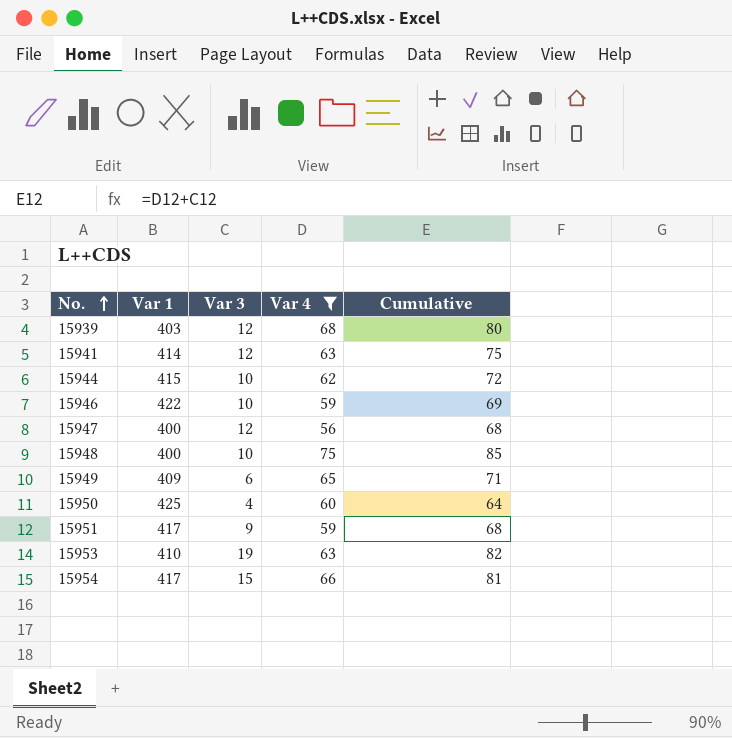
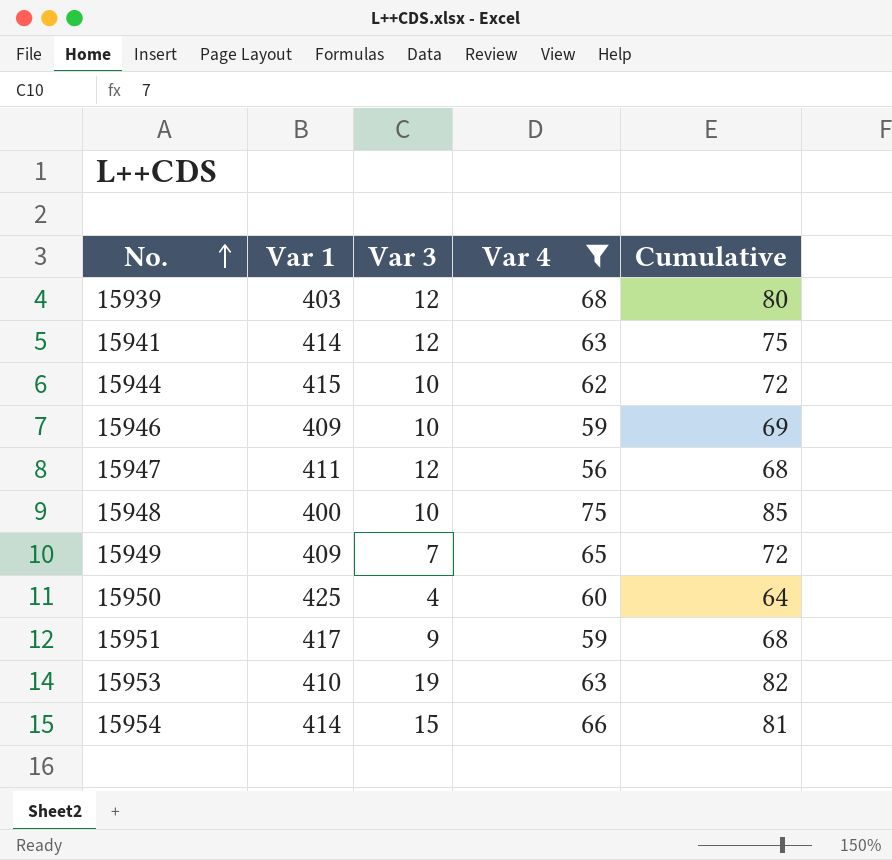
15946 | Var 1: 422 -> 409
15947 | Var 1: 400 -> 411
15949 | Var 3: 6 -> 7
15949 | Cumulative: 71 -> 72
15954 | Var 1: 417 -> 414

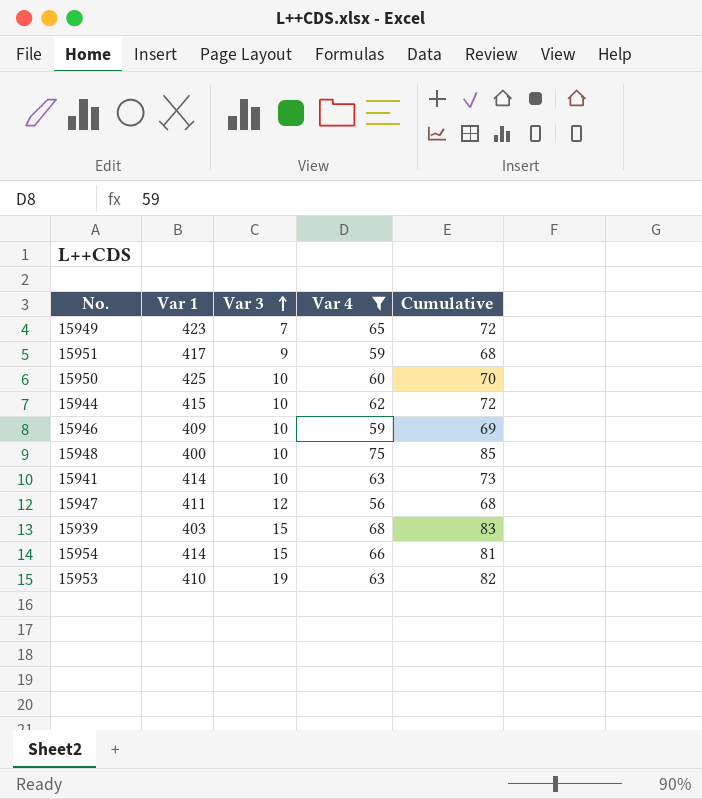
row order: No. ascending -> Var 3 ascending
15949 | Var 1: 409 -> 423
15950 | Var 3: 4 -> 10
15950 | Cumulative: 64 -> 70
15941 | Var 3: 12 -> 10
15941 | Cumulative: 75 -> 73
15939 | Var 3: 12 -> 15
15939 | Cumulative: 80 -> 83

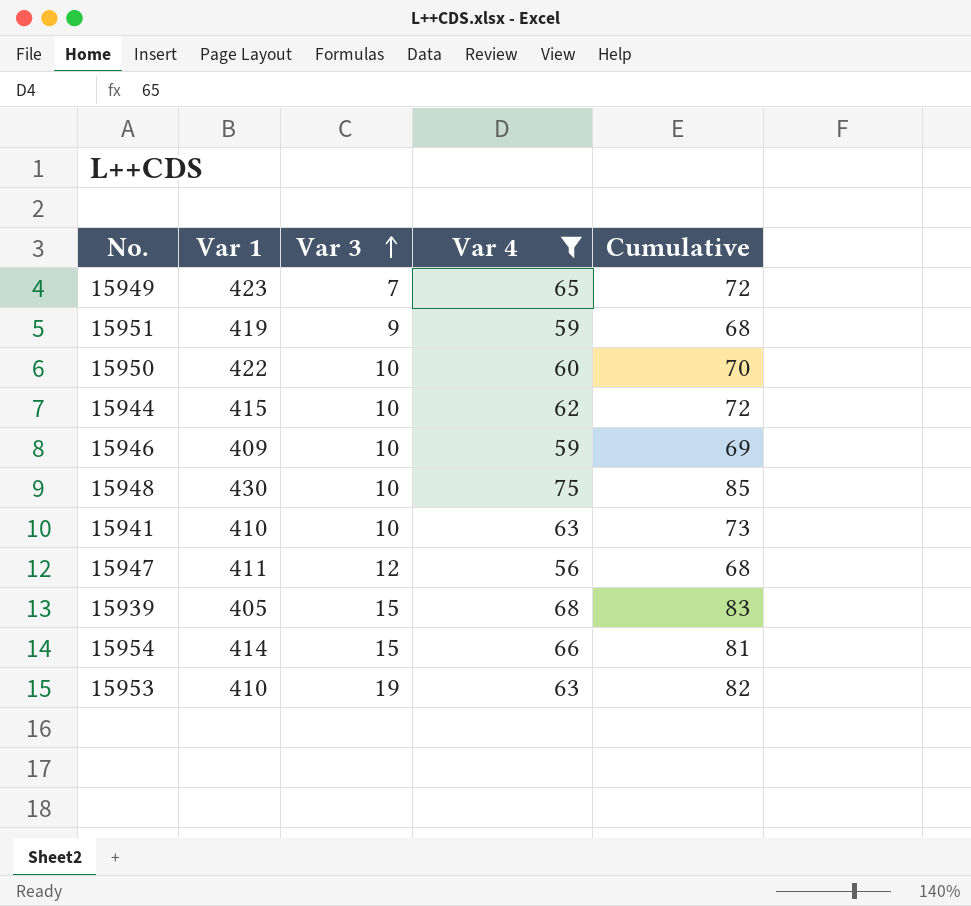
15951 | Var 1: 417 -> 419
15950 | Var 1: 425 -> 422
15948 | Var 1: 400 -> 430
15941 | Var 1: 414 -> 410
15939 | Var 1: 403 -> 405

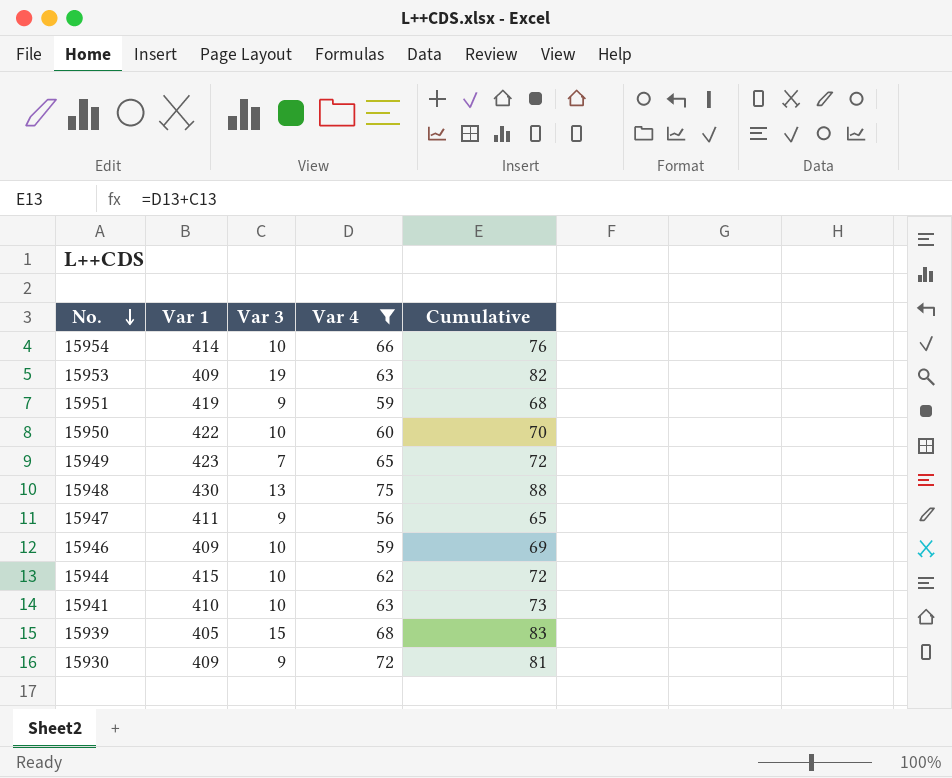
row order: Var 3 ascending -> No. descending
15954 | Var 3: 15 -> 10
15954 | Cumulative: 81 -> 76
15953 | Var 1: 410 -> 409
15948 | Var 3: 10 -> 13
15948 | Cumulative: 85 -> 88
15947 | Var 3: 12 -> 9
15947 | Cumulative: 68 -> 65
row 15930: none -> 409 | 9 | 72 | 81

